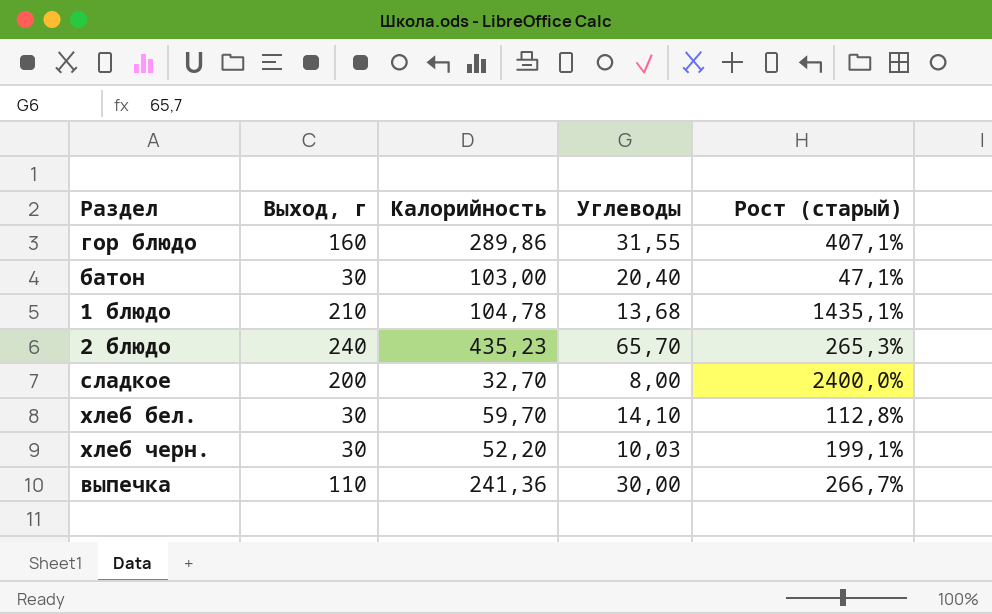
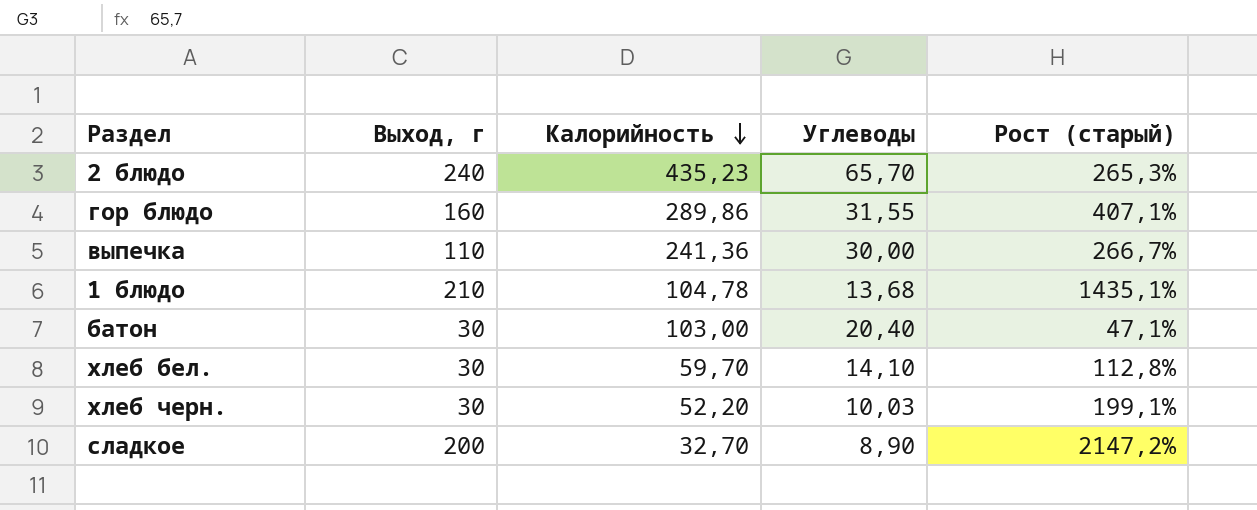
row order: none -> Калорийность descending
сладкое | Углеводы: 8,00 -> 8,90
сладкое | Рост (старый): 2400,0% -> 2147,2%

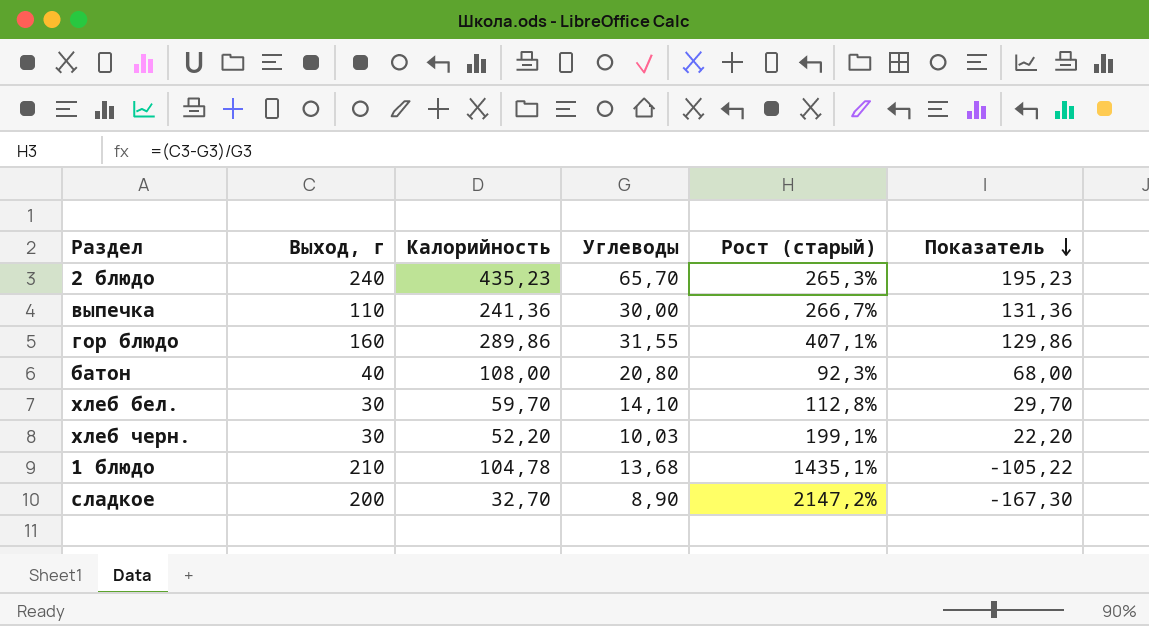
row order: Калорийность descending -> Показатель descending
column Показатель | formula: none -> [Калорийность] - [Выход, г]
батон | Выход, г: 30 -> 40
батон | Калорийность: 103,00 -> 108,00
батон | Углеводы: 20,40 -> 20,80
батон | Рост (старый): 47,1% -> 92,3%

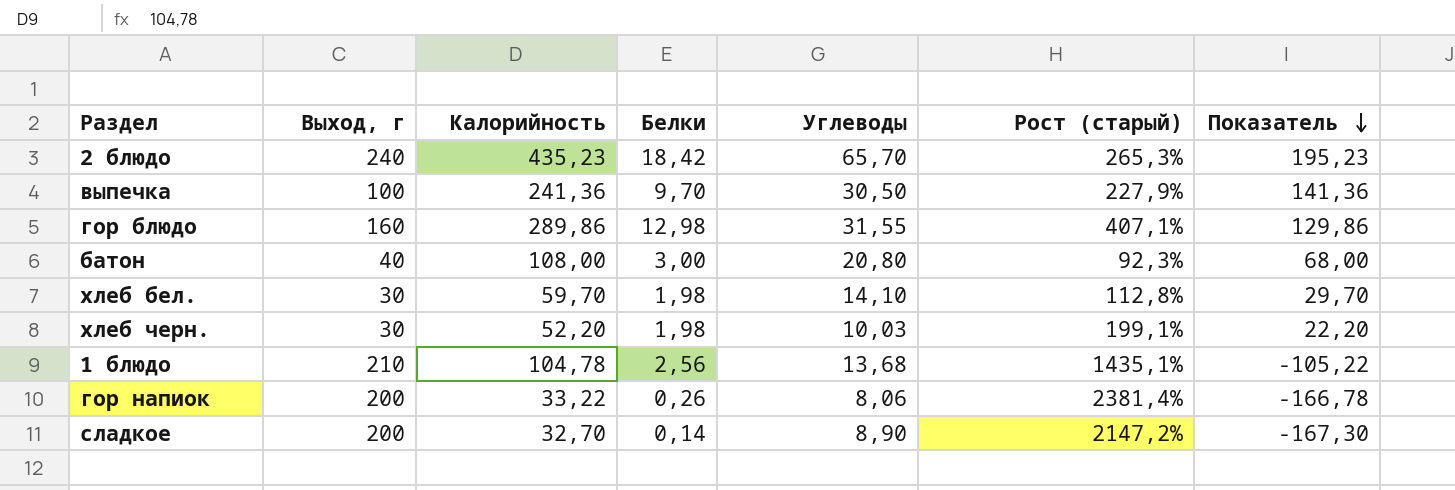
column Белки | position: none -> 4
выпечка | Выход, г: 110 -> 100
выпечка | Углеводы: 30,00 -> 30,50
выпечка | Рост (старый): 266,7% -> 227,9%
выпечка | Показатель: 131,36 -> 141,36
row гор напиок: none -> 200 | 33,22 | 0,26 | 8,06 | 2381,4% | -166,78

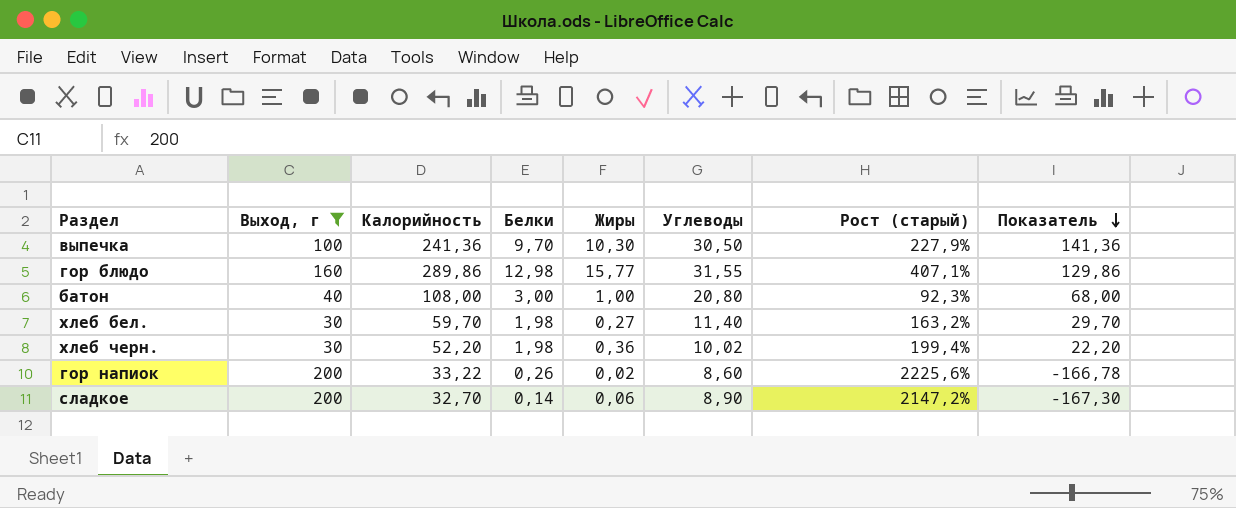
filter: none -> Выход, г <= 200
column Жиры | position: none -> 5
хлеб бел. | Углеводы: 14,10 -> 11,40
хлеб бел. | Рост (старый): 112,8% -> 163,2%
хлеб черн. | Углеводы: 10,03 -> 10,02
хлеб черн. | Рост (старый): 199,1% -> 199,4%
гор напиок | Углеводы: 8,06 -> 8,60
гор напиок | Рост (старый): 2381,4% -> 2225,6%

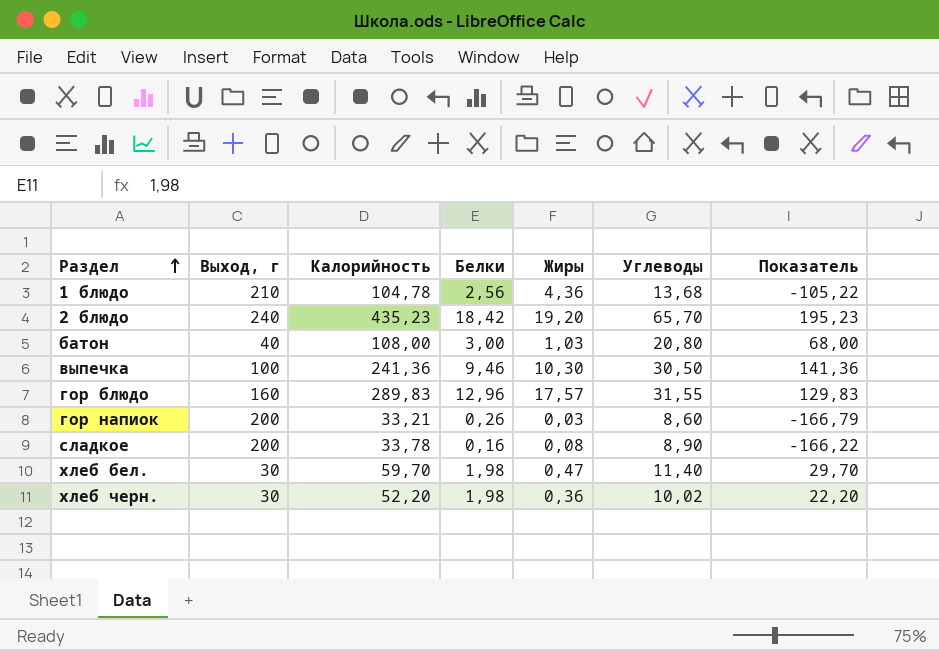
filter: Выход, г <= 200 -> none
row order: Показатель descending -> Раздел ascending
column Рост (старый) | formula: ([Выход, г] - [Углеводы]) / [Углеводы] -> none
батон | Жиры: 1,00 -> 1,03
выпечка | Белки: 9,70 -> 9,46
гор блюдо | Калорийность: 289,86 -> 289,83
гор блюдо | Белки: 12,98 -> 12,96
гор блюдо | Жиры: 15,77 -> 17,57
гор блюдо | Показатель: 129,86 -> 129,83
гор напиок | Калорийность: 33,22 -> 33,21
гор напиок | Жиры: 0,02 -> 0,03
гор напиок | Показатель: -166,78 -> -166,79
сладкое | Калорийность: 32,70 -> 33,78
сладкое | Белки: 0,14 -> 0,16
сладкое | Жиры: 0,06 -> 0,08
сладкое | Показатель: -167,30 -> -166,22
хлеб бел. | Жиры: 0,27 -> 0,47

